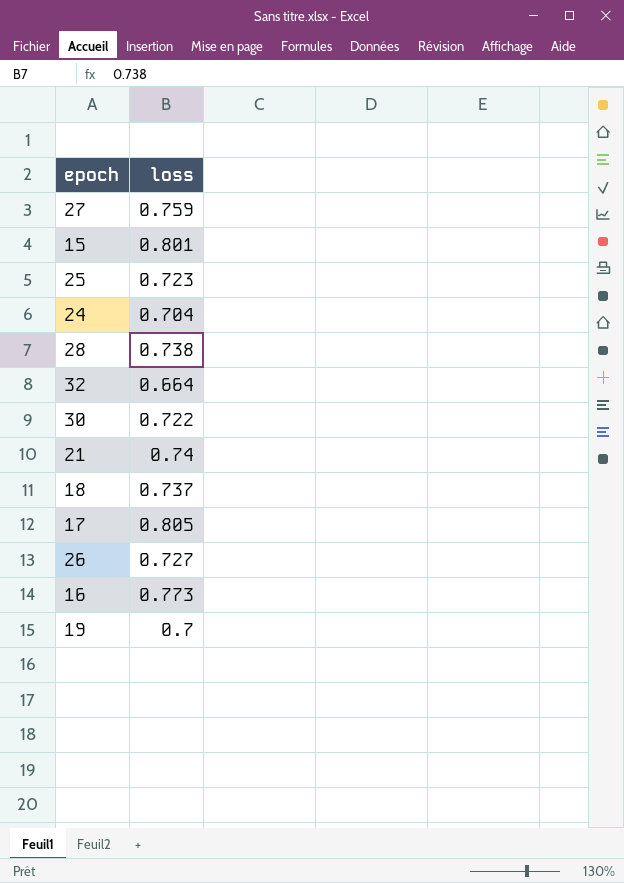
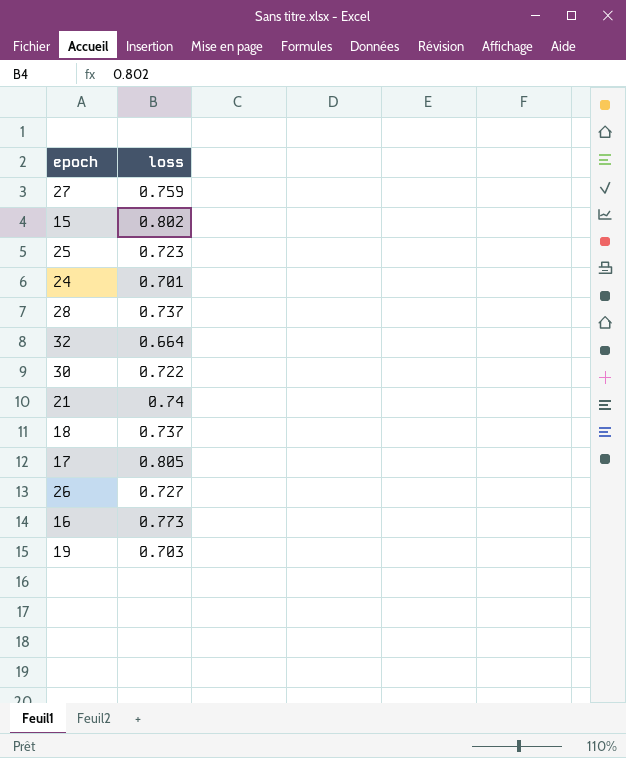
15 | loss: 0.801 -> 0.802
24 | loss: 0.704 -> 0.701
28 | loss: 0.738 -> 0.737
19 | loss: 0.7 -> 0.703

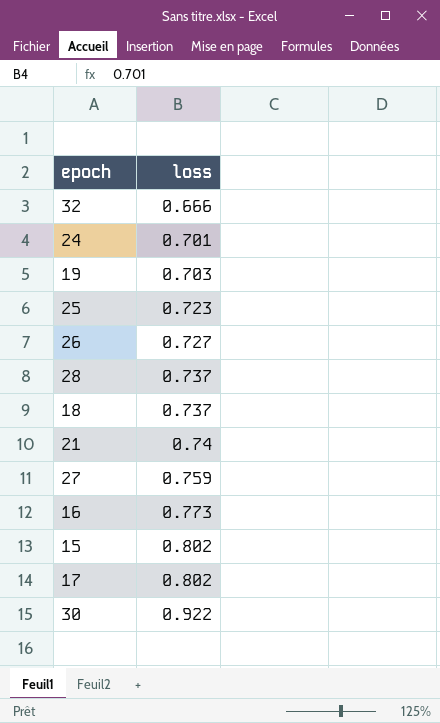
row order: none -> loss ascending
32 | loss: 0.664 -> 0.666
17 | loss: 0.805 -> 0.802
30 | loss: 0.722 -> 0.922

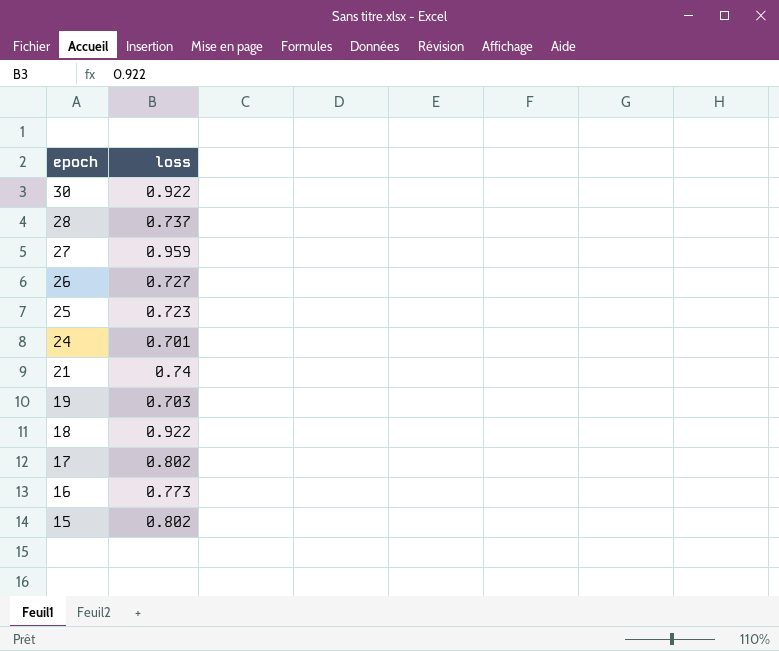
row order: loss ascending -> epoch descending
row 32: 0.666 -> none
27 | loss: 0.759 -> 0.959
18 | loss: 0.737 -> 0.922

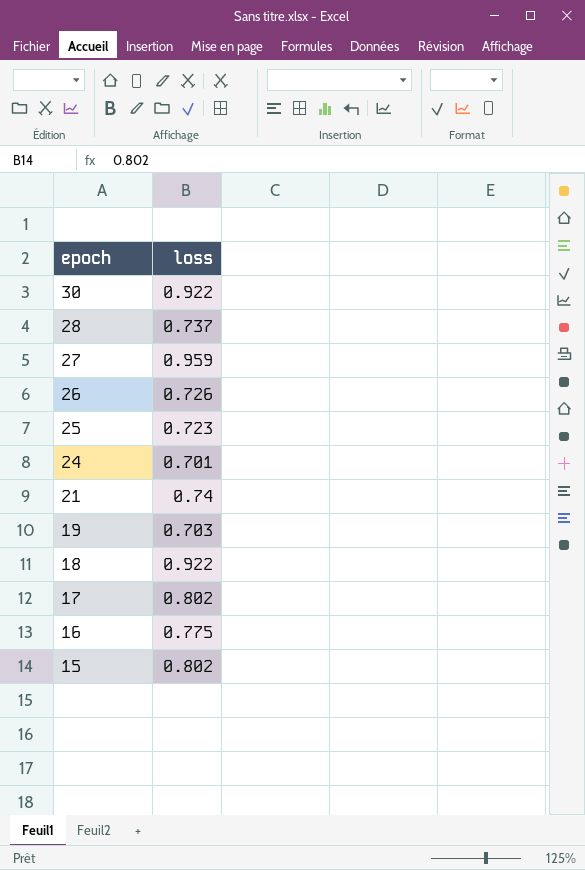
26 | loss: 0.727 -> 0.726
16 | loss: 0.773 -> 0.775

